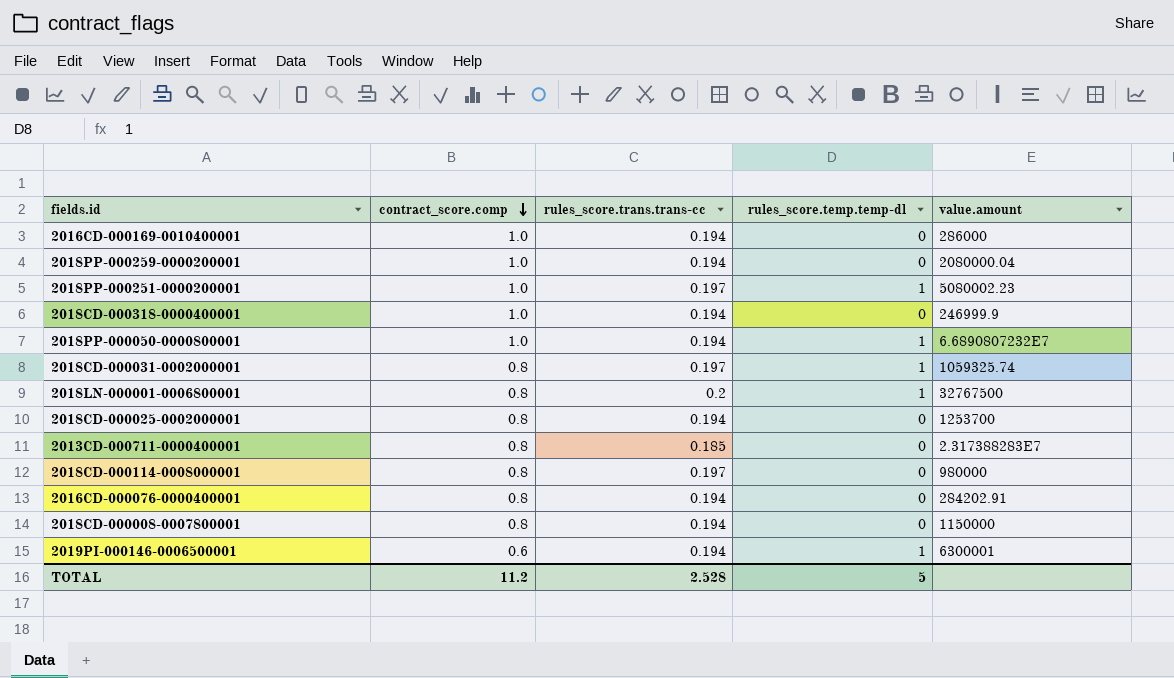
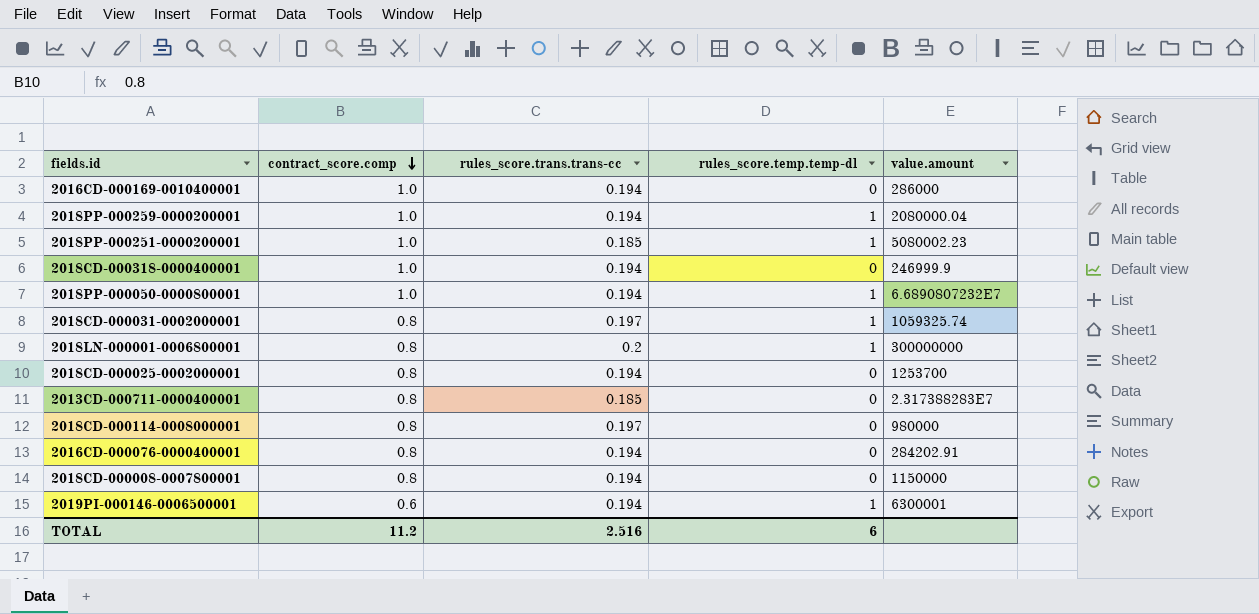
2018PP-000259-0000200001 | rules_score.temp.temp-dl: 0 -> 1
2018PP-000251-0000200001 | rules_score.trans.trans-cc: 0.197 -> 0.185
2018LN-000001-0006800001 | value.amount: 32767500 -> 300000000
TOTAL | rules_score.trans.trans-cc: 2.528 -> 2.516
TOTAL | rules_score.temp.temp-dl: 5 -> 6

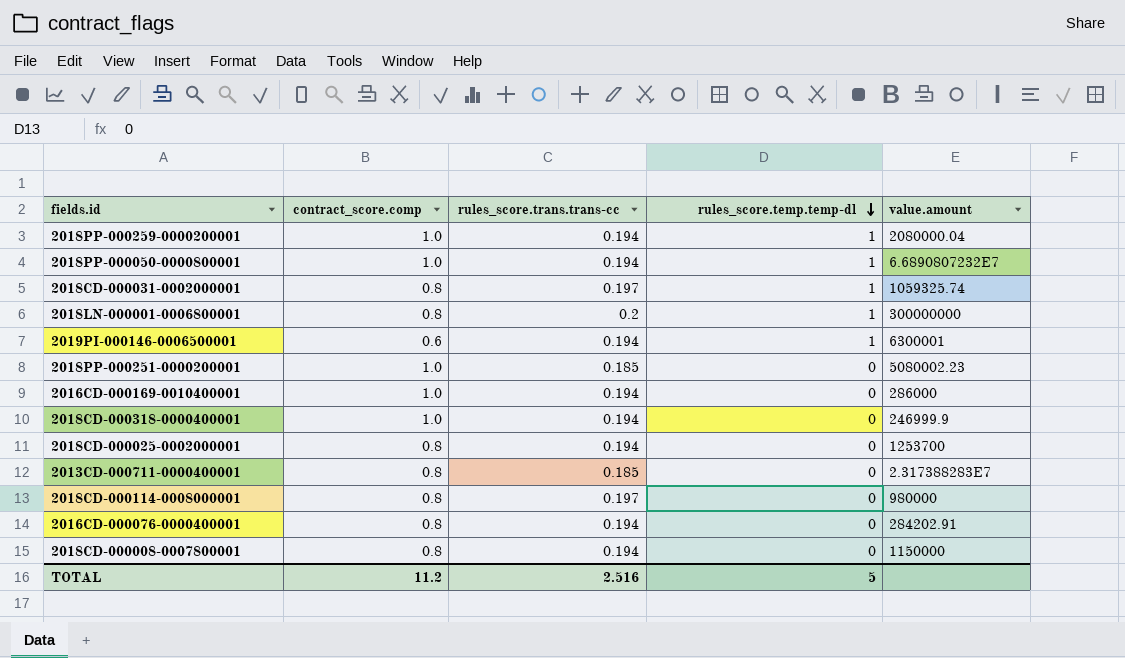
row order: contract_score.comp descending -> rules_score.temp.temp-dl descending
2018PP-000251-0000200001 | rules_score.temp.temp-dl: 1 -> 0
TOTAL | rules_score.temp.temp-dl: 6 -> 5

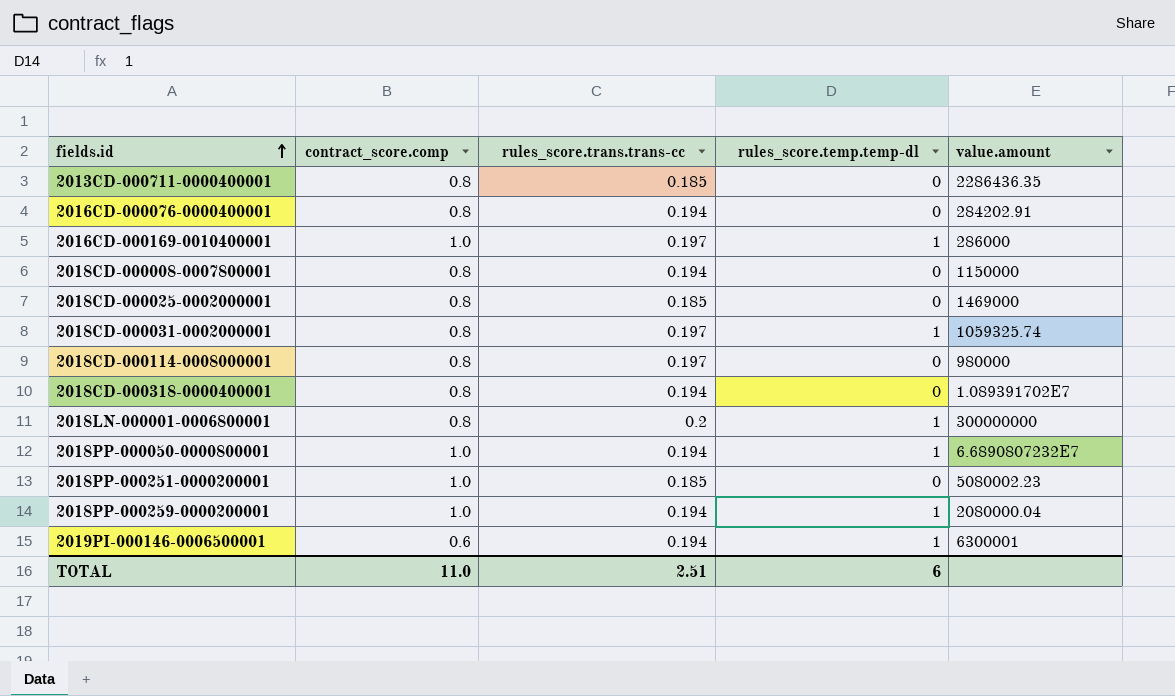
row order: rules_score.temp.temp-dl descending -> fields.id ascending
2013CD-000711-0000400001 | value.amount: 2.317388283E7 -> 2286436.35
2016CD-000169-0010400001 | rules_score.trans.trans-cc: 0.194 -> 0.197
2016CD-000169-0010400001 | rules_score.temp.temp-dl: 0 -> 1
2018CD-000025-0002000001 | rules_score.trans.trans-cc: 0.194 -> 0.185
2018CD-000025-0002000001 | value.amount: 1253700 -> 1469000
2018CD-000318-0000400001 | contract_score.comp: 1.0 -> 0.8
2018CD-000318-0000400001 | value.amount: 246999.9 -> 1.089391702E7
TOTAL | contract_score.comp: 11.2 -> 11.0
TOTAL | rules_score.trans.trans-cc: 2.516 -> 2.51
TOTAL | rules_score.temp.temp-dl: 5 -> 6

